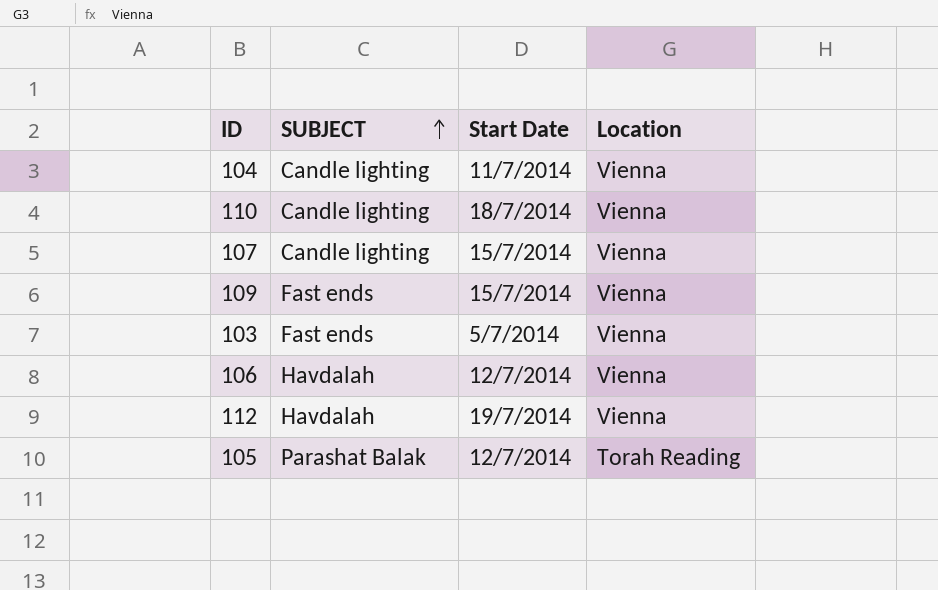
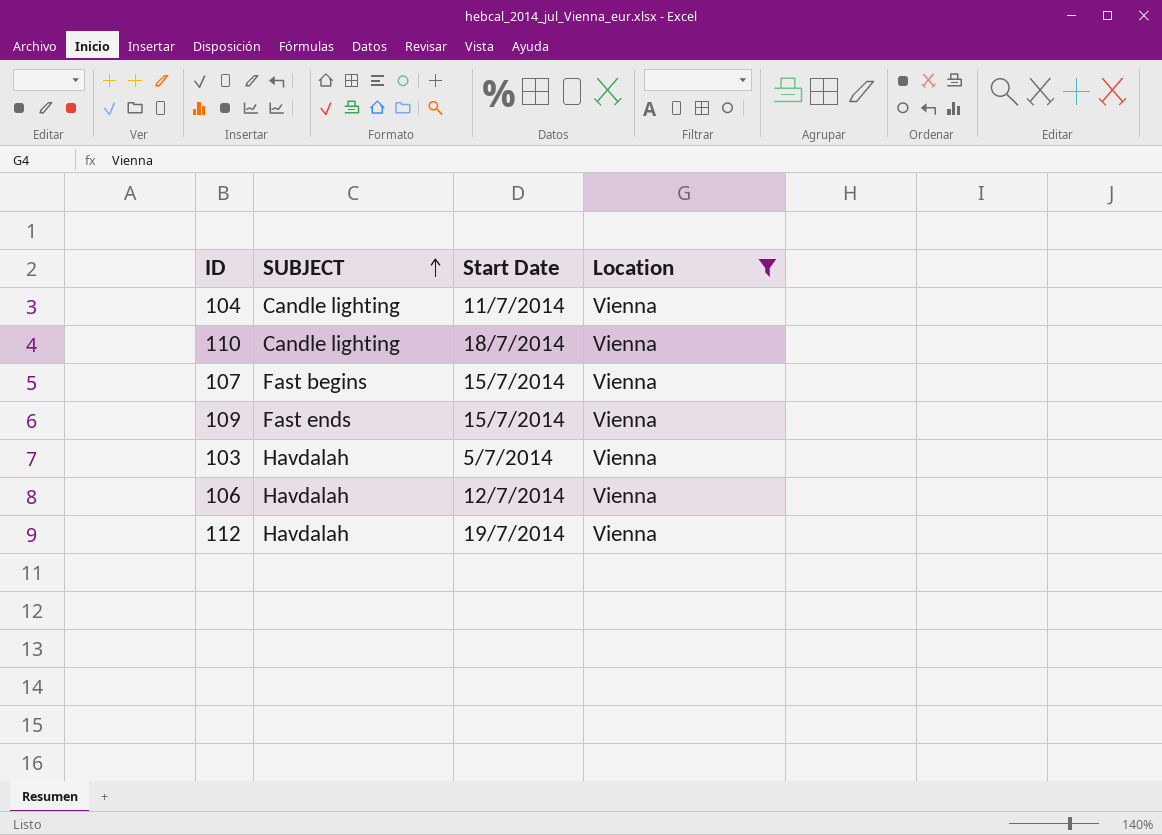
filter: none -> Location = Vienna
107 | SUBJECT: Candle lighting -> Fast begins
103 | SUBJECT: Fast ends -> Havdalah

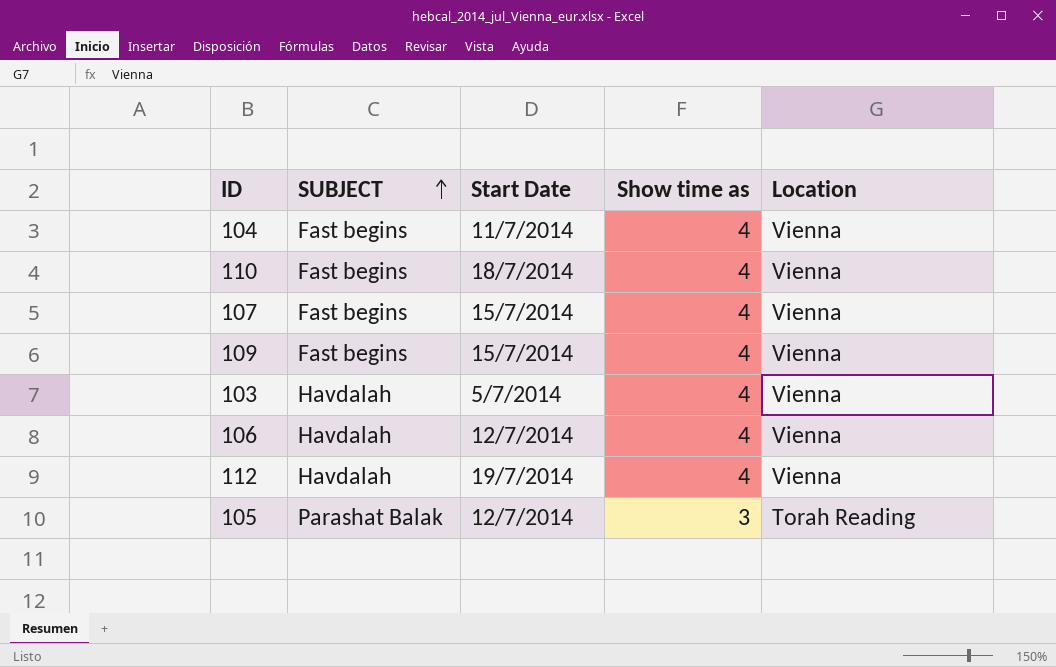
filter: Location = Vienna -> none
column Show time as | position: none -> 4
104 | SUBJECT: Candle lighting -> Fast begins
110 | SUBJECT: Candle lighting -> Fast begins
109 | SUBJECT: Fast ends -> Fast begins

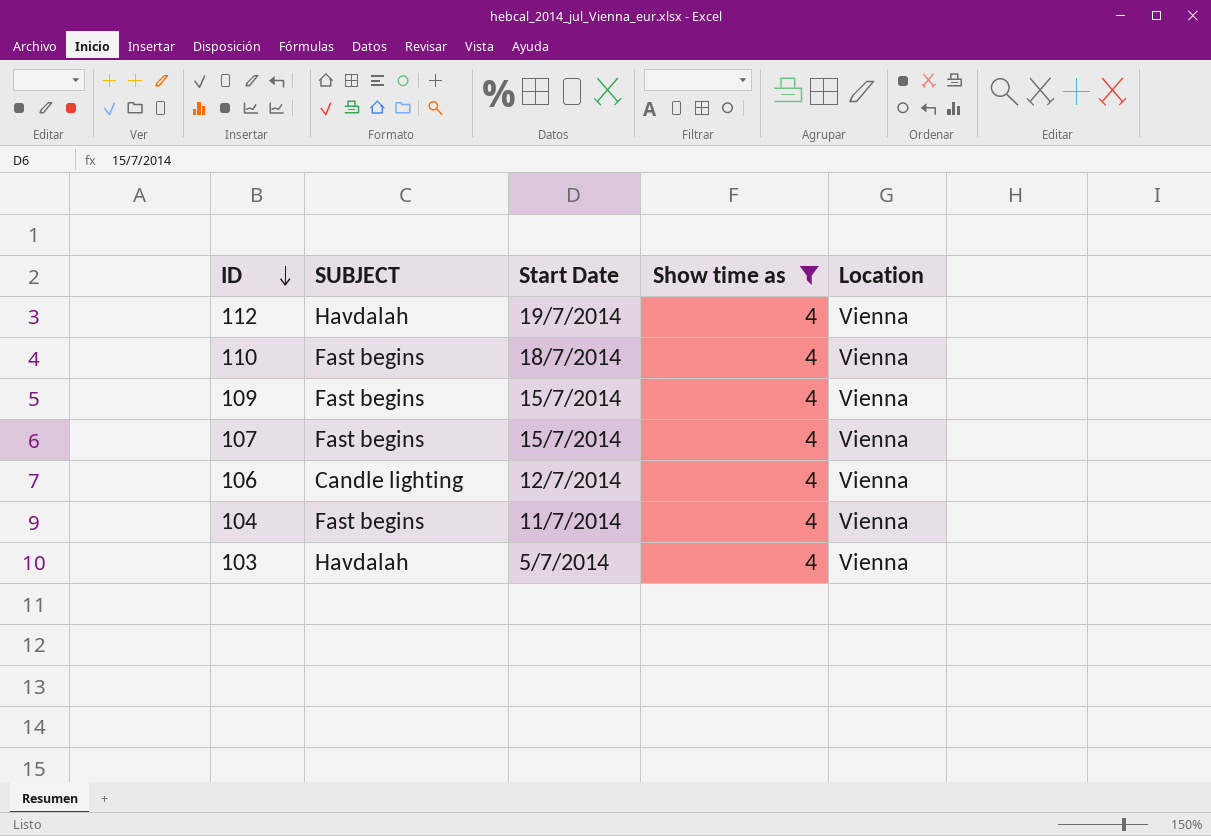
filter: none -> Show time as = 4
row order: SUBJECT ascending -> ID descending
106 | SUBJECT: Havdalah -> Candle lighting

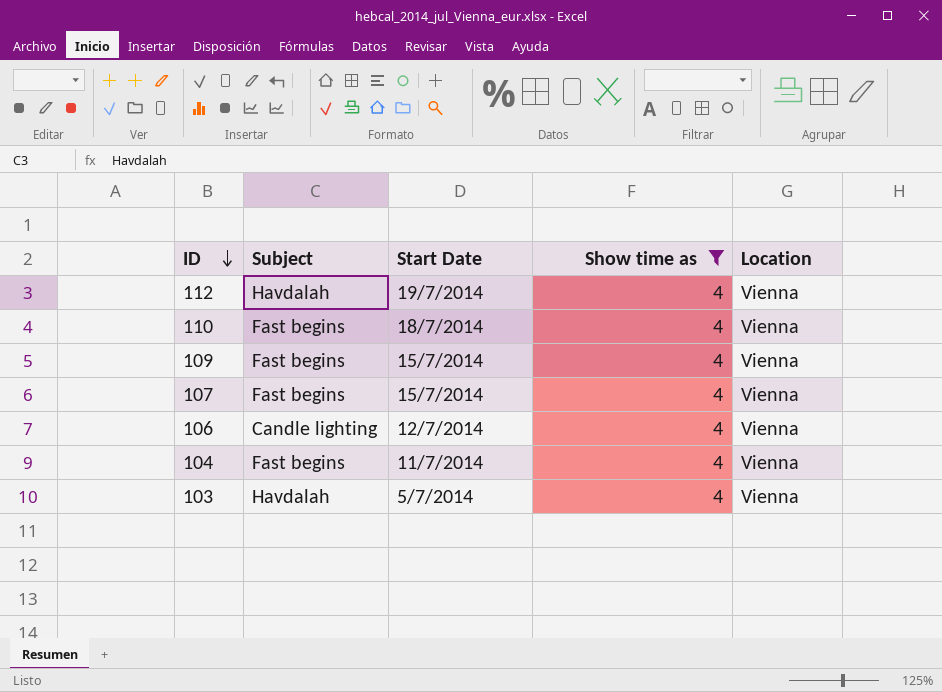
column name: SUBJECT -> Subject

